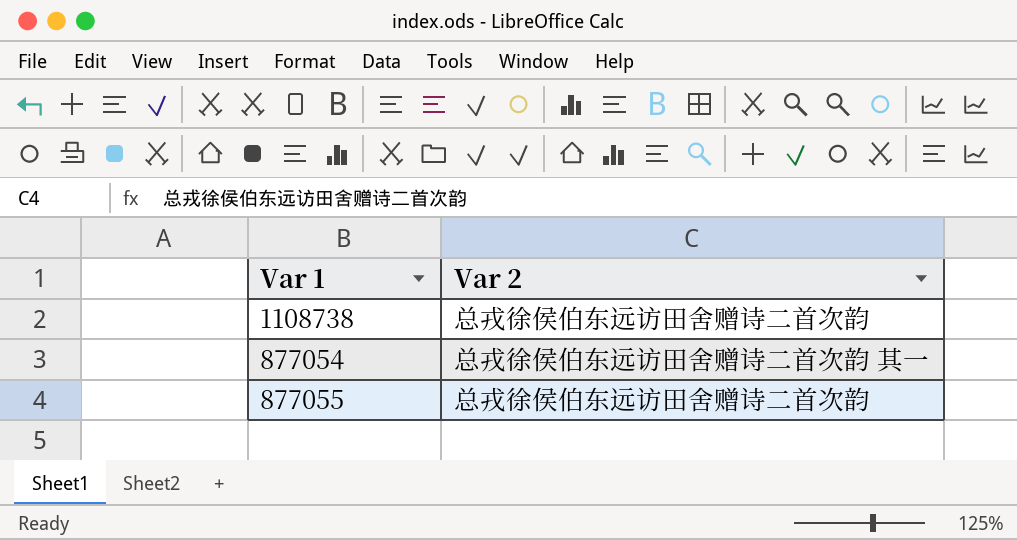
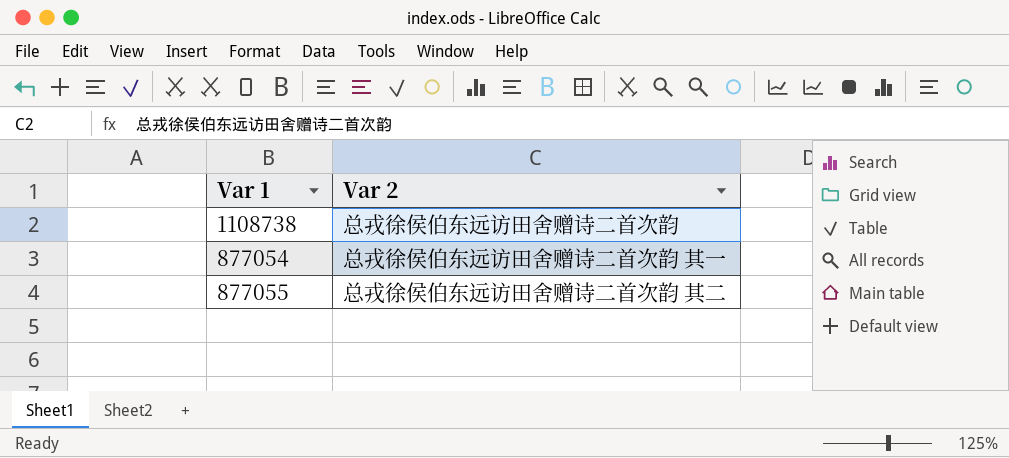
877055 | Var 2: 总戎徐侯伯东远访田舍赠诗二首次韵 -> 总戎徐侯伯东远访田舍赠诗二首次韵 其二

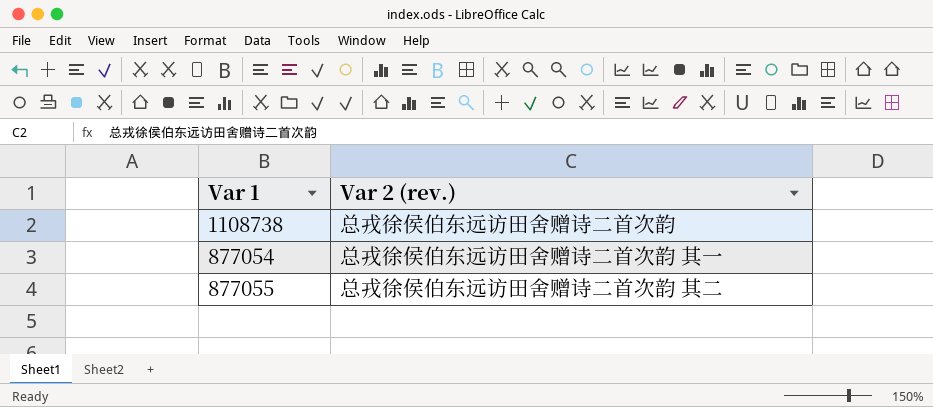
column name: Var 2 -> Var 2 (rev.)

